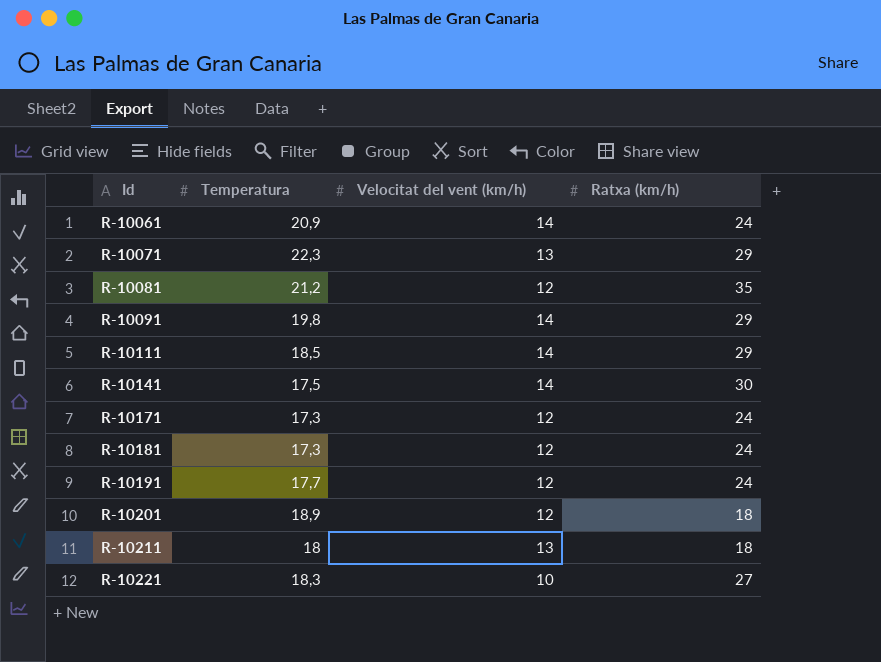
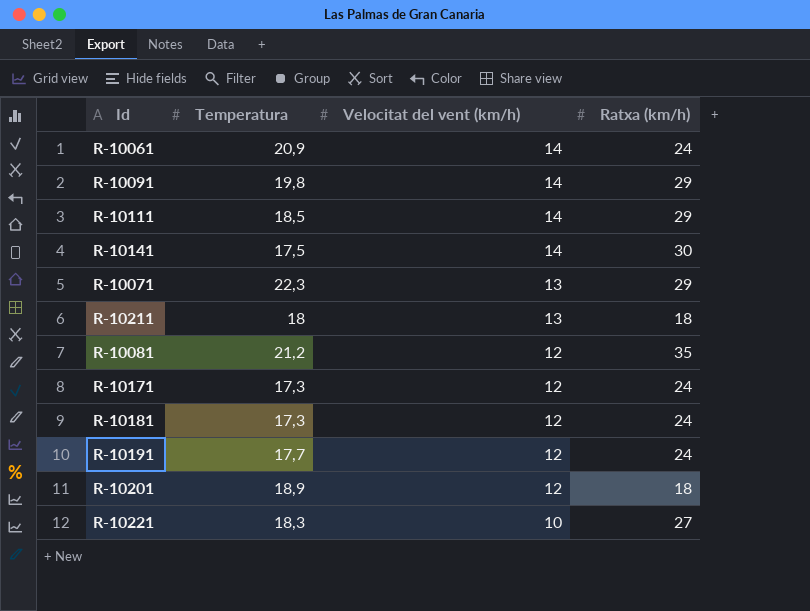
row order: Id ascending -> Velocitat del vent (km/h) descending

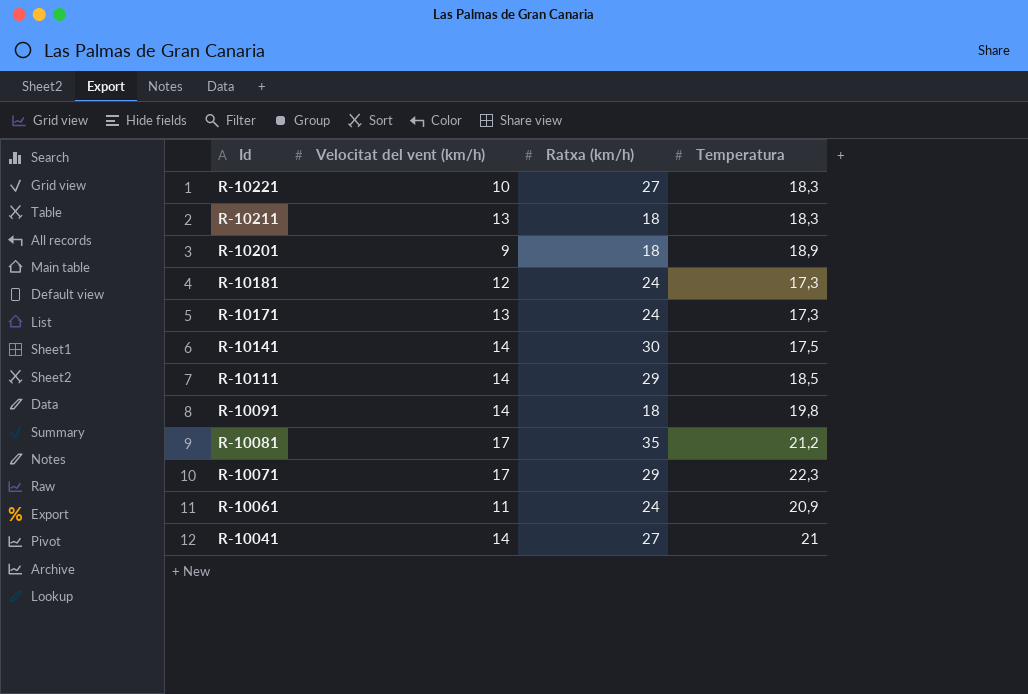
row order: Velocitat del vent (km/h) descending -> Id descending
column Temperatura | position: 2 -> 4
row R-10191: 17,7 | 12 | 24 -> none
R-10211 | Temperatura: 18 -> 18,3
R-10201 | Velocitat del vent (km/h): 12 -> 9
R-10171 | Velocitat del vent (km/h): 12 -> 13
R-10091 | Ratxa (km/h): 29 -> 18
R-10081 | Velocitat del vent (km/h): 12 -> 17
R-10071 | Velocitat del vent (km/h): 13 -> 17
R-10061 | Velocitat del vent (km/h): 14 -> 11
row R-10041: none -> 14 | 27 | 21

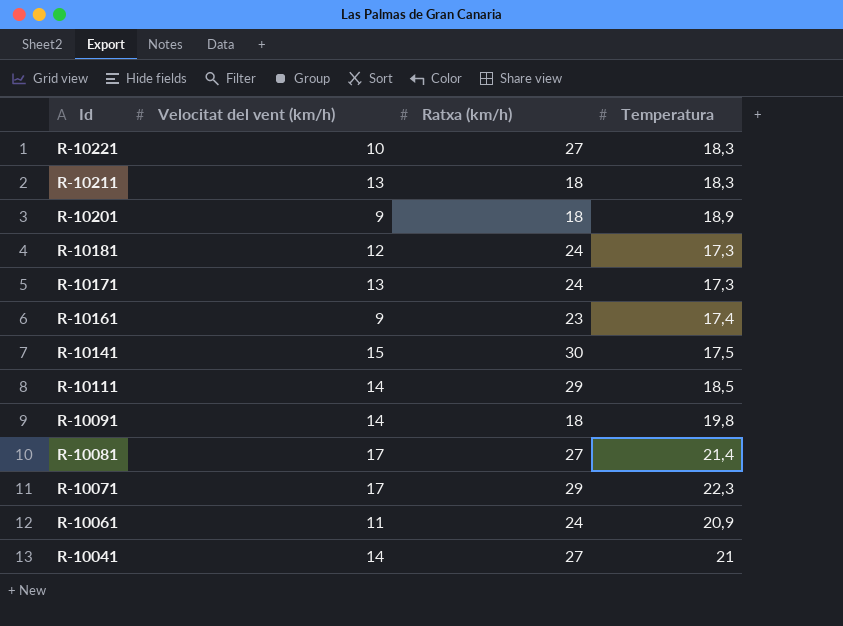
row R-10161: none -> 9 | 23 | 17,4
R-10141 | Velocitat del vent (km/h): 14 -> 15
R-10081 | Ratxa (km/h): 35 -> 27
R-10081 | Temperatura: 21,2 -> 21,4

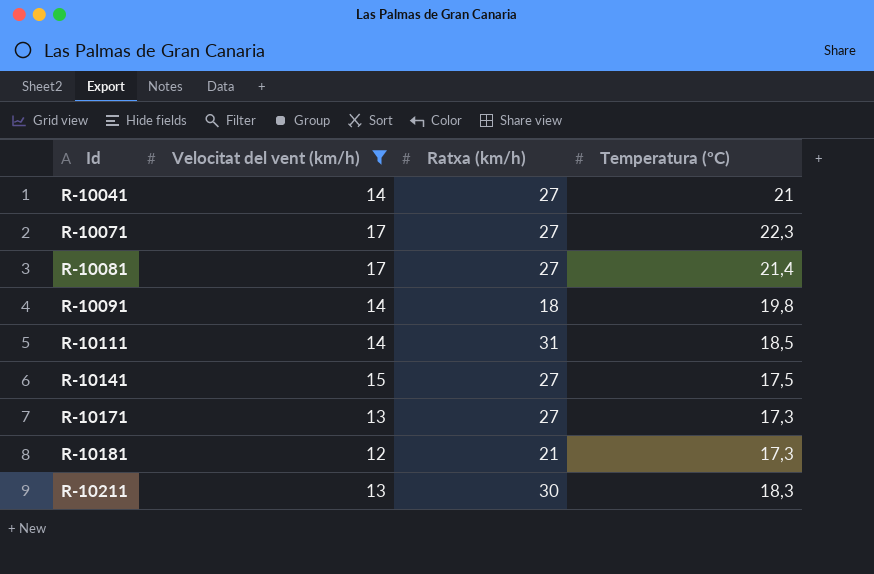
filter: none -> Velocitat del vent (km/h) >= 12
row order: Id descending -> Id ascending
column name: Temperatura -> Temperatura (ºC)
R-10071 | Ratxa (km/h): 29 -> 27
R-10111 | Ratxa (km/h): 29 -> 31
R-10141 | Ratxa (km/h): 30 -> 27
R-10171 | Ratxa (km/h): 24 -> 27
R-10181 | Ratxa (km/h): 24 -> 21
R-10211 | Ratxa (km/h): 18 -> 30

